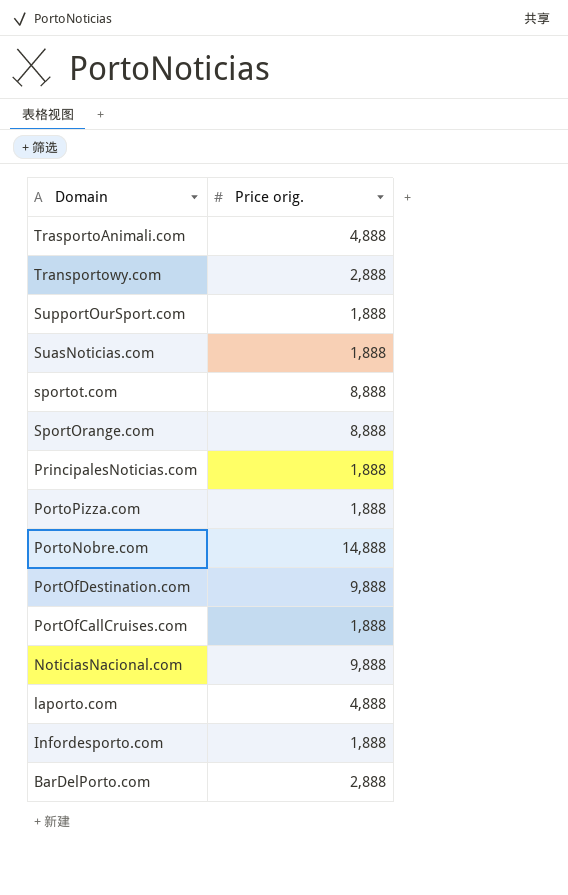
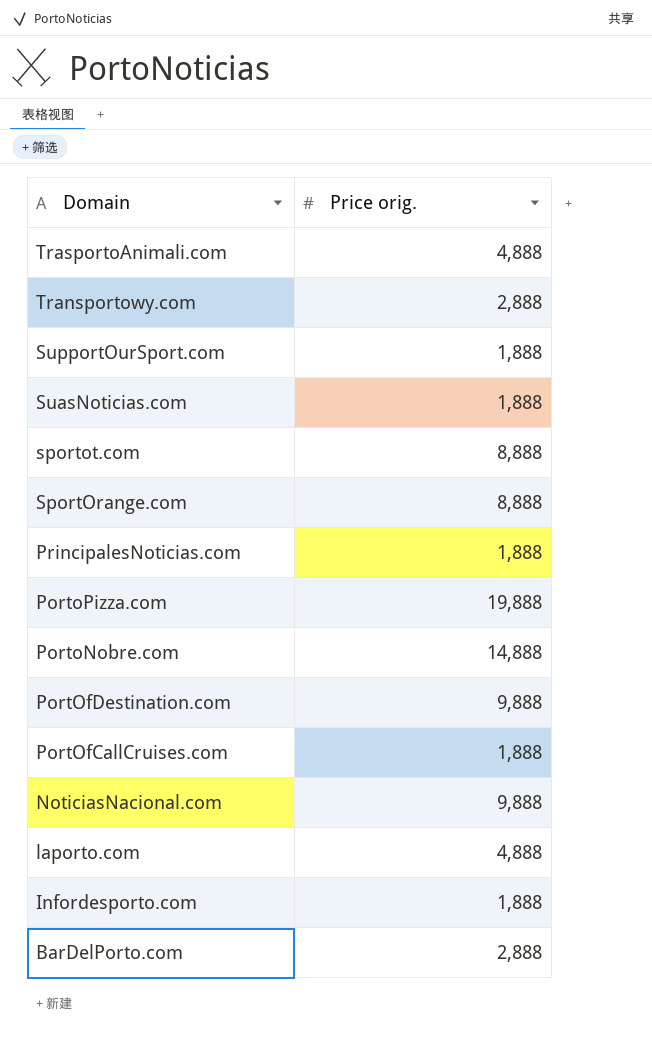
PortoPizza.com | Price orig.: 1,888 -> 19,888

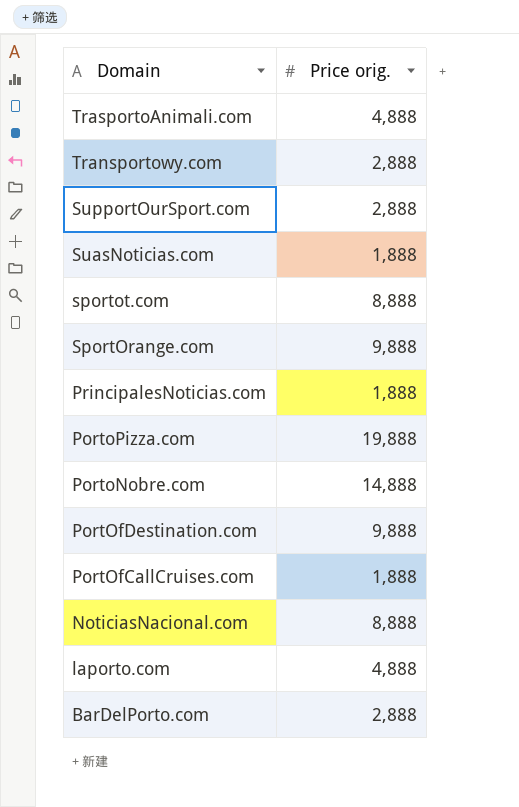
row Infordesporto.com: 1,888 -> none
SupportOurSport.com | Price orig.: 1,888 -> 2,888
SportOrange.com | Price orig.: 8,888 -> 9,888
NoticiasNacional.com | Price orig.: 9,888 -> 8,888

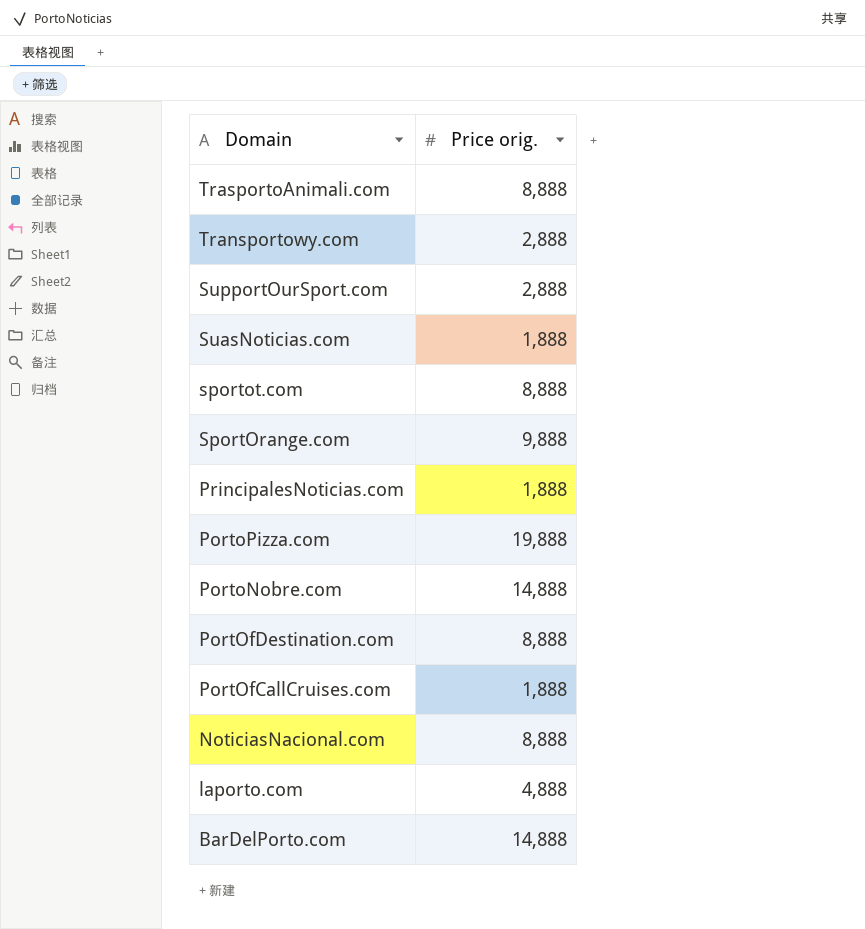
TrasportoAnimali.com | Price orig.: 4,888 -> 8,888
PortOfDestination.com | Price orig.: 9,888 -> 8,888
BarDelPorto.com | Price orig.: 2,888 -> 14,888

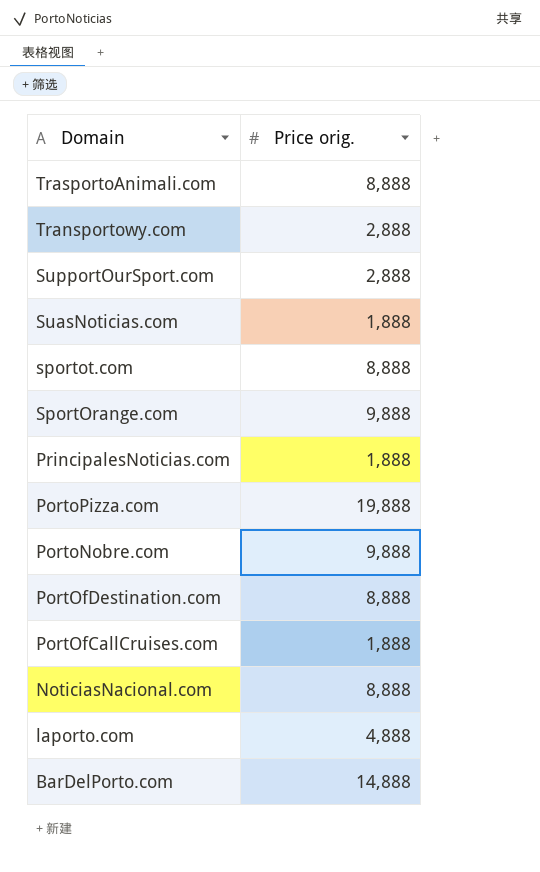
PortoNobre.com | Price orig.: 14,888 -> 9,888

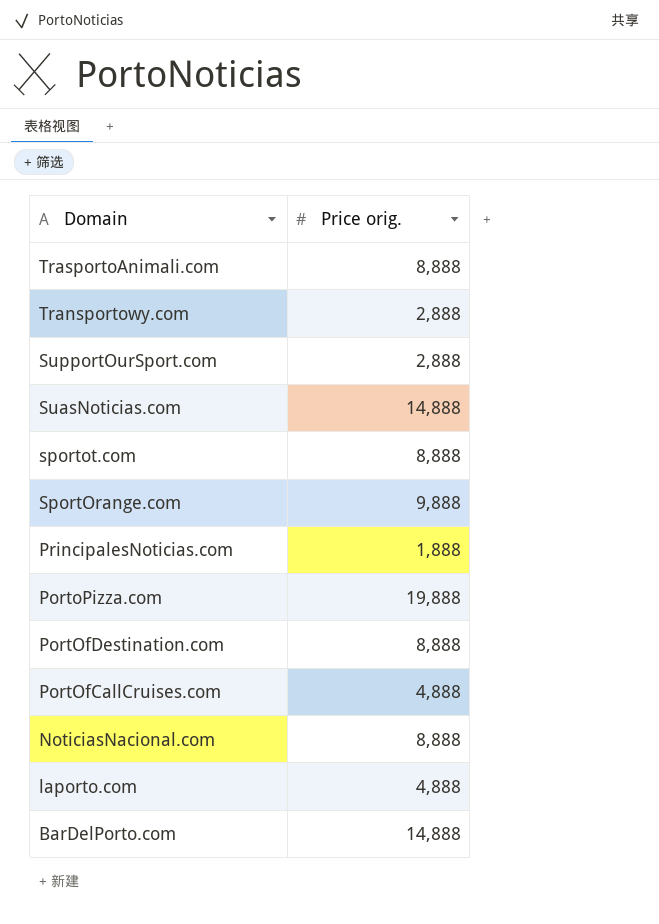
row PortoNobre.com: 9,888 -> none
SuasNoticias.com | Price orig.: 1,888 -> 14,888
PortOfCallCruises.com | Price orig.: 1,888 -> 4,888

